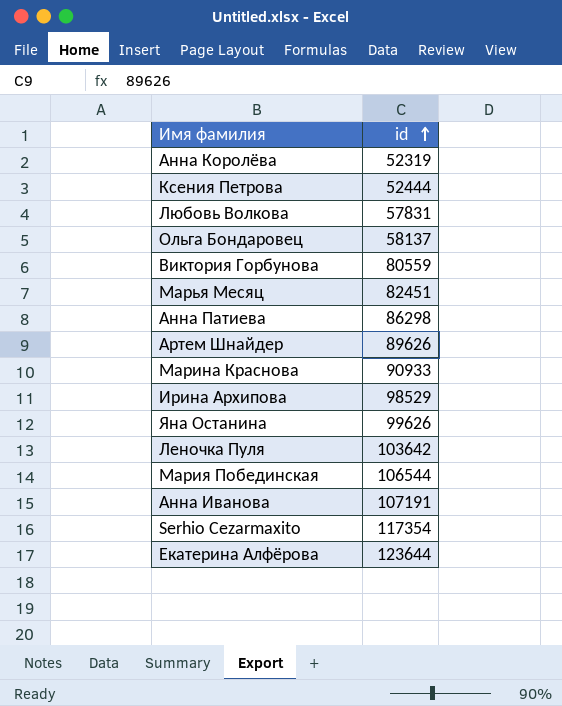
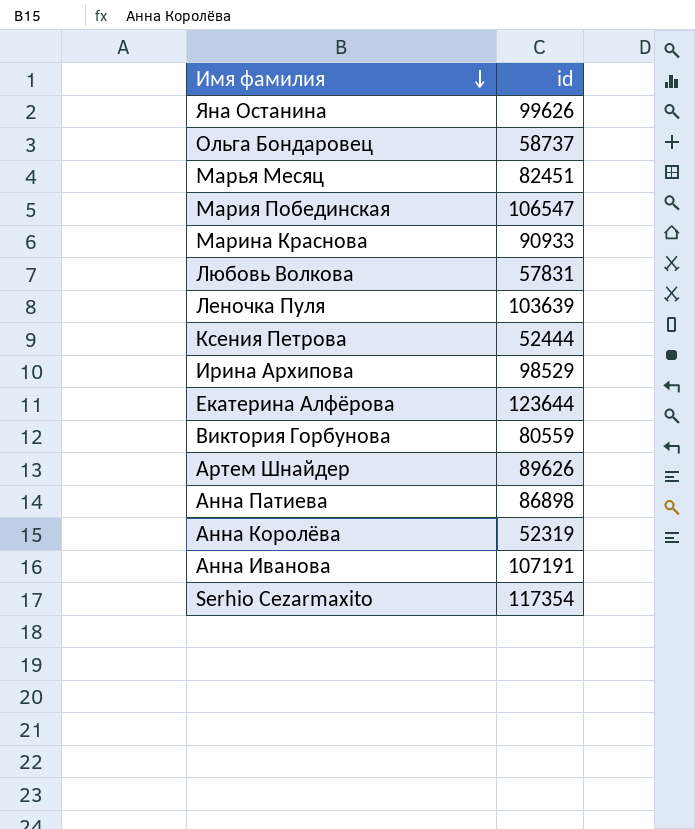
row order: id ascending -> Имя фамилия descending
Ольга Бондаровец | id: 58137 -> 58737
Мария Побединская | id: 106544 -> 106547
Леночка Пуля | id: 103642 -> 103639
Анна Патиева | id: 86298 -> 86898

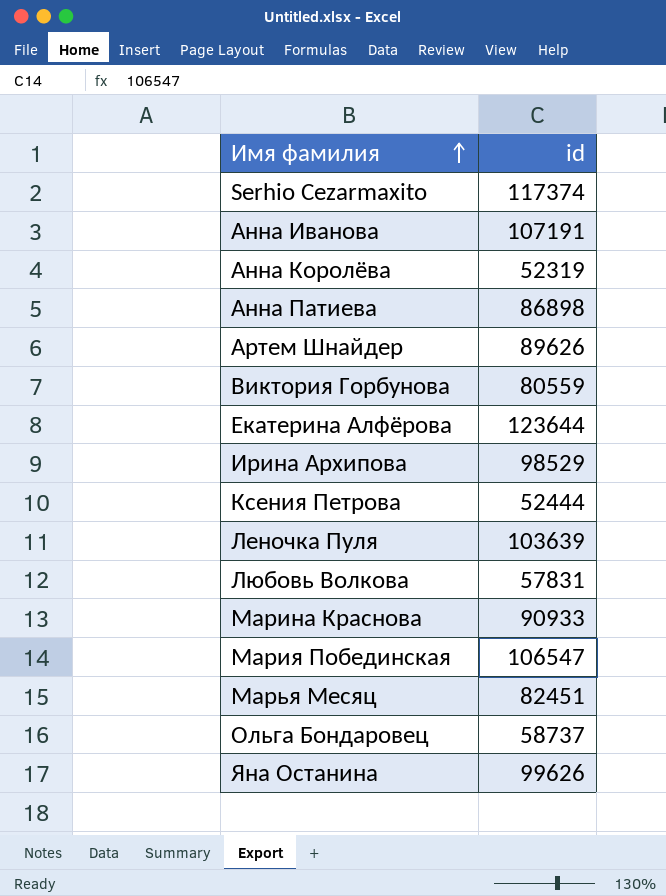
row order: Имя фамилия descending -> Имя фамилия ascending
Serhio Cezarmaxito | id: 117354 -> 117374

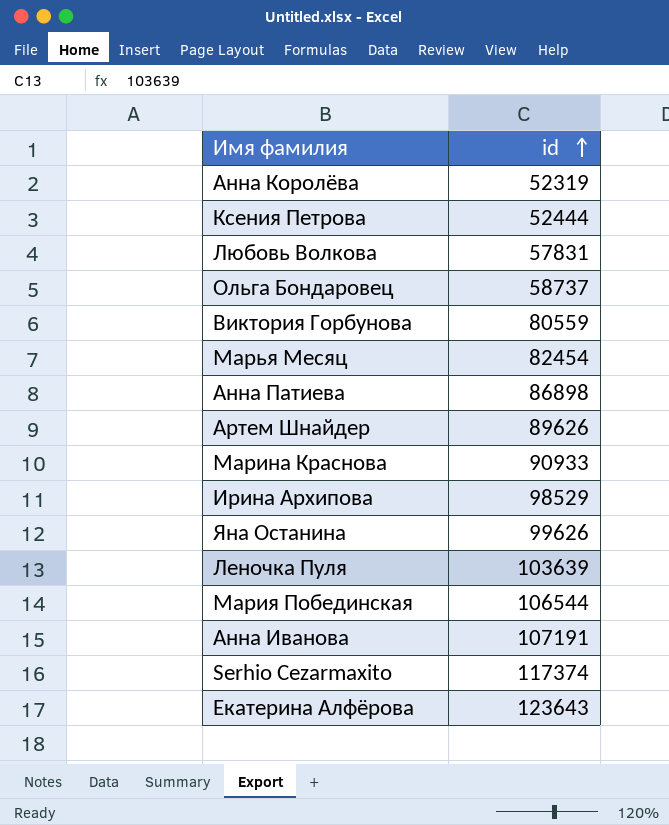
row order: Имя фамилия ascending -> id ascending
Марья Месяц | id: 82451 -> 82454
Мария Побединская | id: 106547 -> 106544
Екатерина Алфёрова | id: 123644 -> 123643

